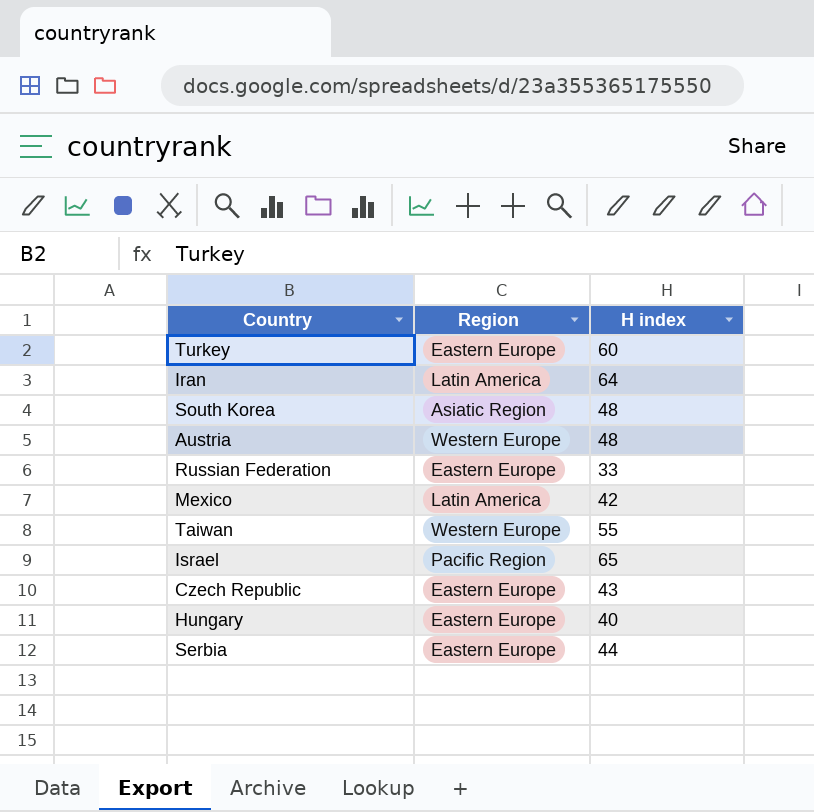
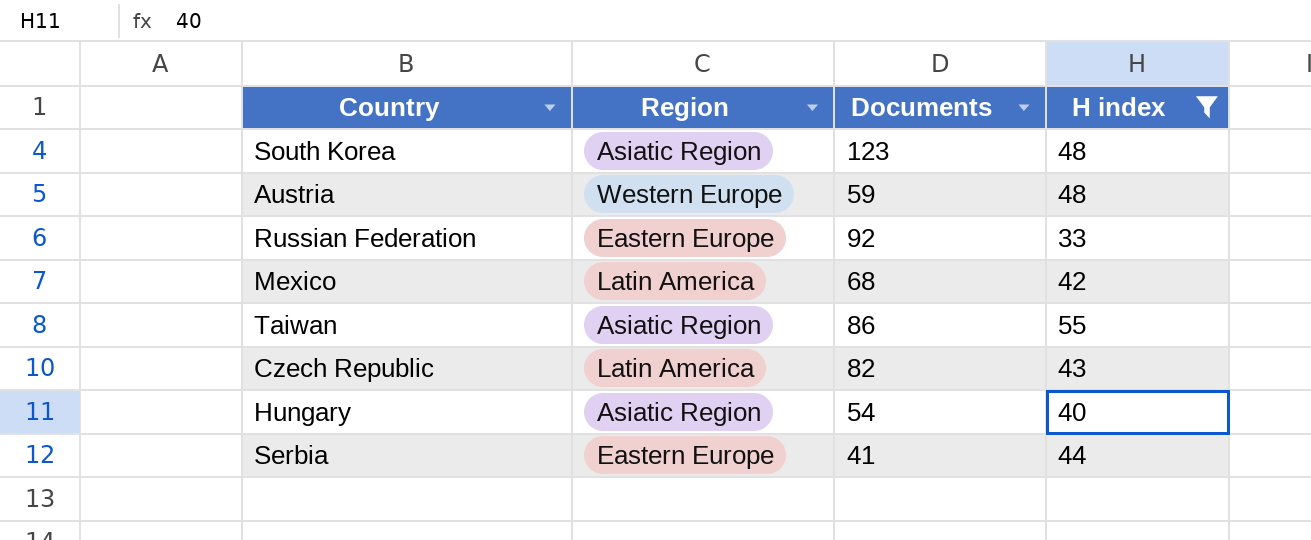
filter: none -> H index <= 55
column Documents | position: none -> 3
Taiwan | Region: Western Europe -> Asiatic Region
Czech Republic | Region: Eastern Europe -> Latin America
Hungary | Region: Eastern Europe -> Asiatic Region

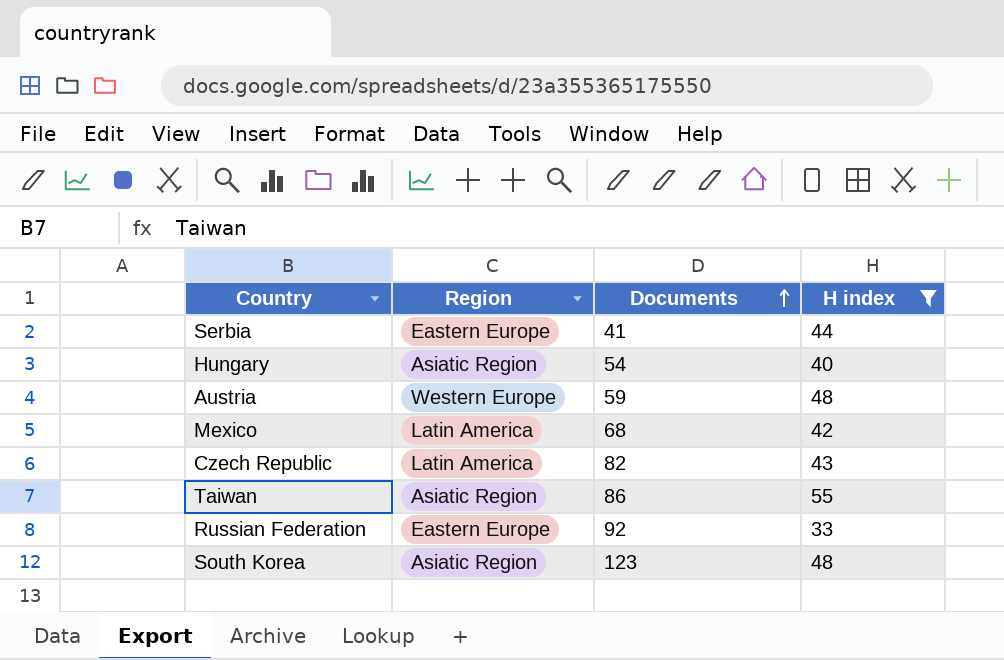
row order: none -> Documents ascending

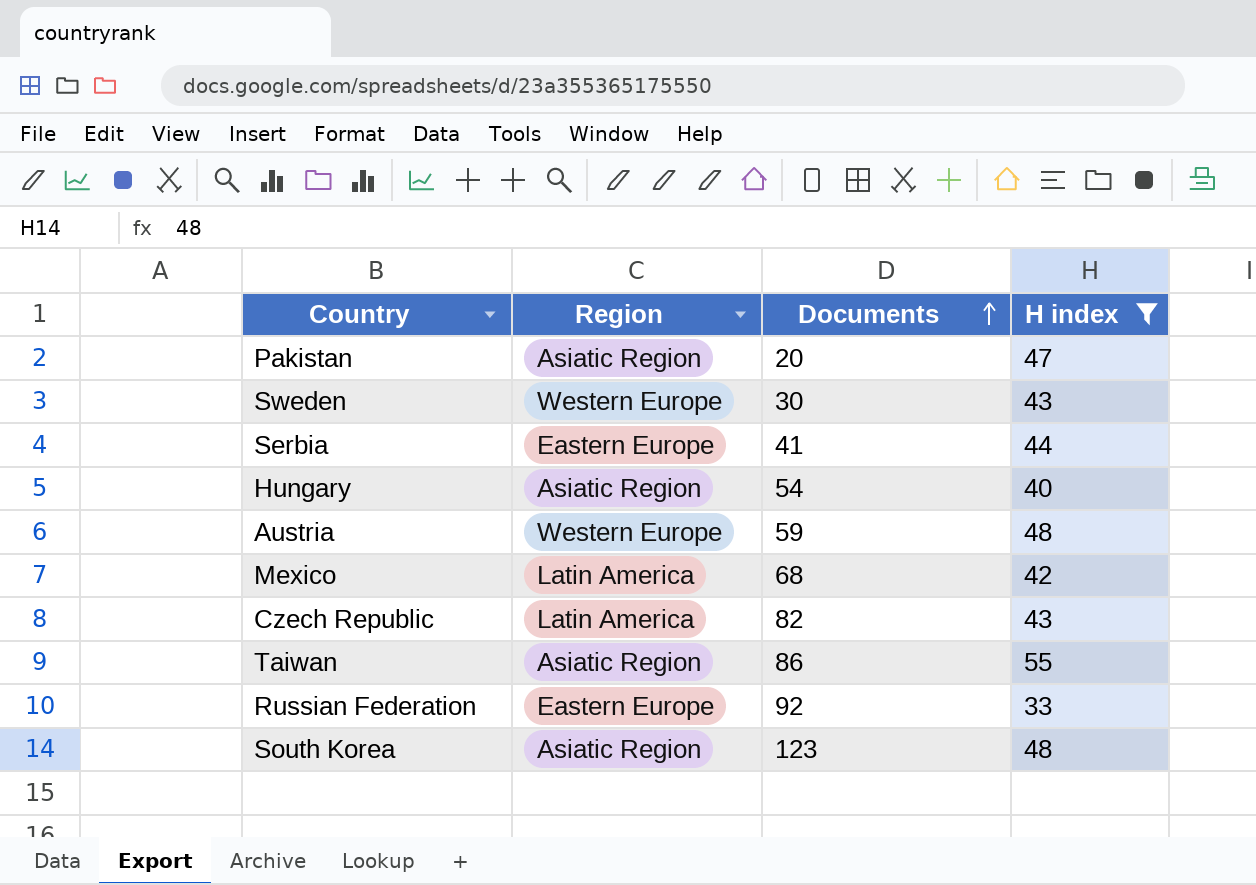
row Pakistan: none -> Asiatic Region | 20 | 47
row Sweden: none -> Western Europe | 30 | 43

